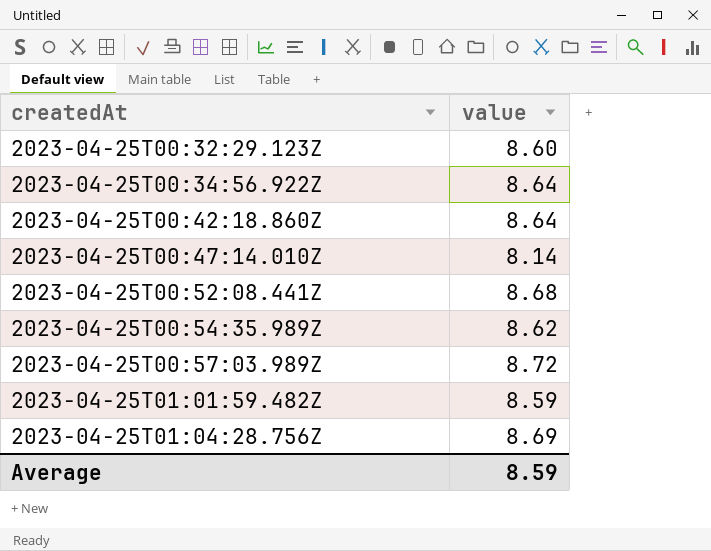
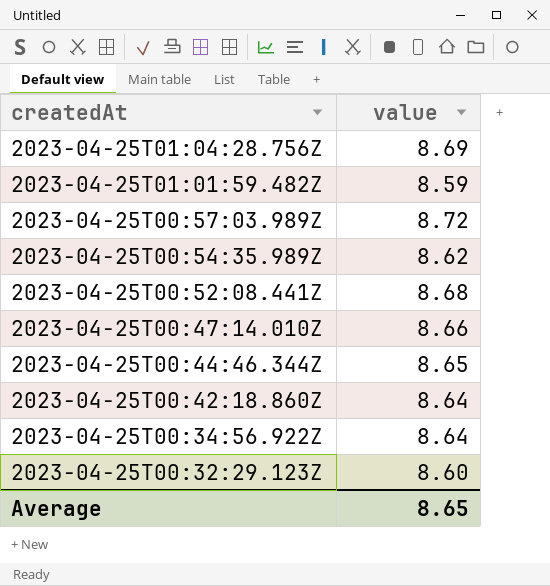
row order: createdAt ascending -> createdAt descending
2023-04-25T00:47:14.010Z | value: 8.14 -> 8.66
row 2023-04-25T00:44:46.344Z: none -> 8.65
Average | value: 8.59 -> 8.65

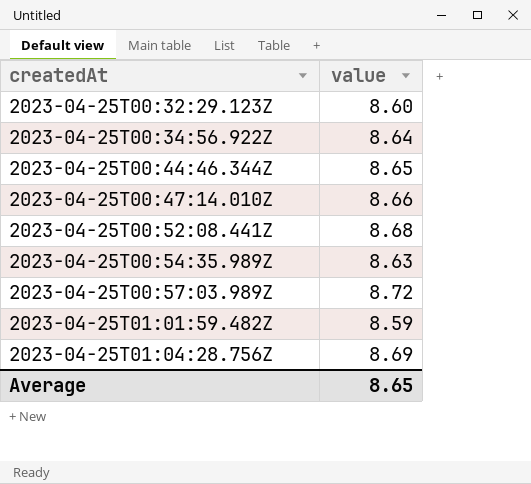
row order: createdAt descending -> createdAt ascending
row 2023-04-25T00:42:18.860Z: 8.64 -> none
2023-04-25T00:54:35.989Z | value: 8.62 -> 8.63

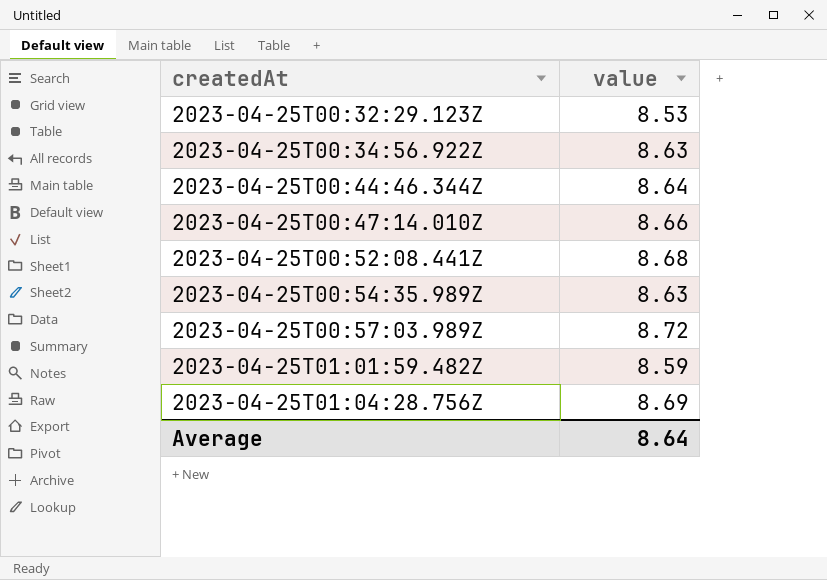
2023-04-25T00:32:29.123Z | value: 8.60 -> 8.53
2023-04-25T00:34:56.922Z | value: 8.64 -> 8.63
2023-04-25T00:44:46.344Z | value: 8.65 -> 8.64
Average | value: 8.65 -> 8.64

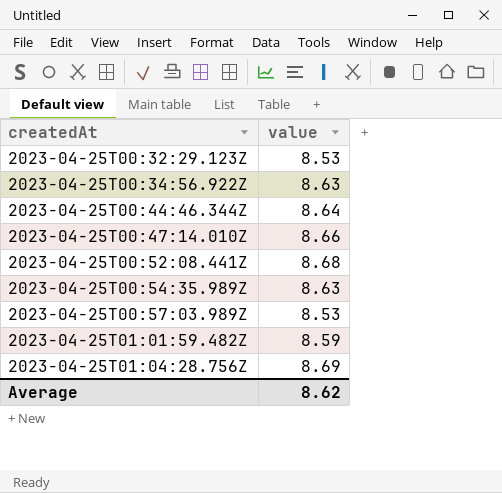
2023-04-25T00:57:03.989Z | value: 8.72 -> 8.53
Average | value: 8.64 -> 8.62

